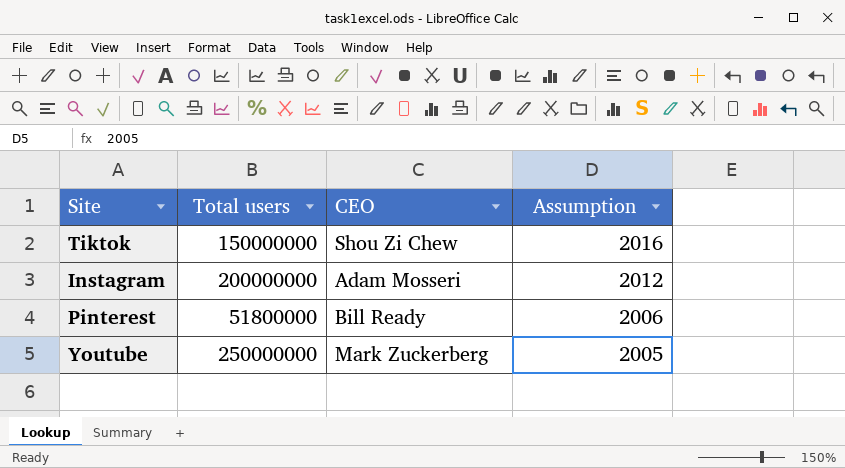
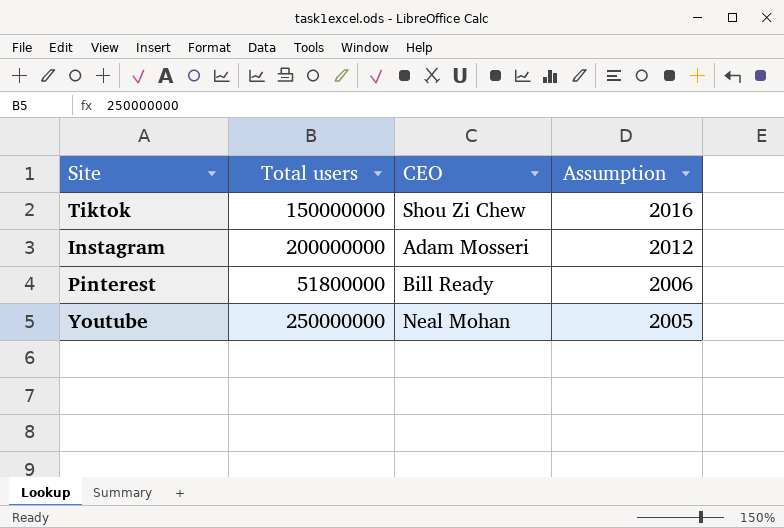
Youtube | CEO: Mark Zuckerberg -> Neal Mohan

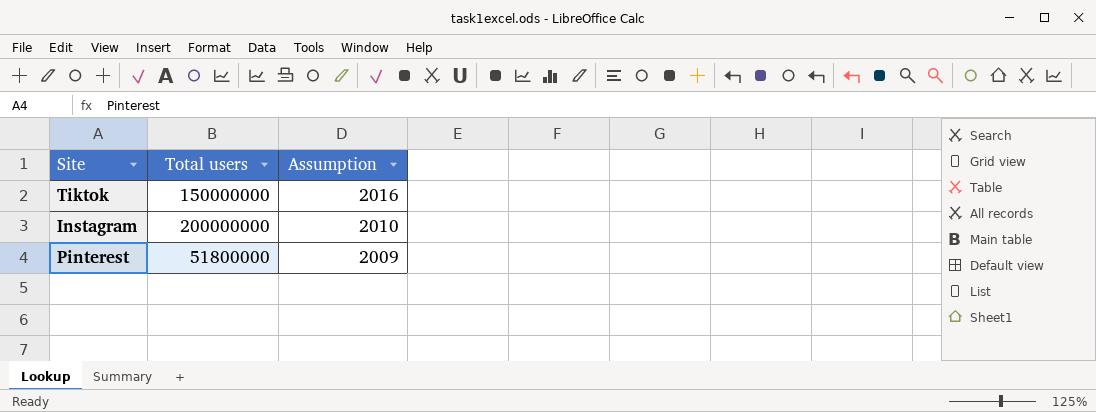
column CEO | position: 3 -> none
row Youtube: 250000000 | Neal Mohan | 2005 -> none
Instagram | Assumption: 2012 -> 2010
Pinterest | Assumption: 2006 -> 2009

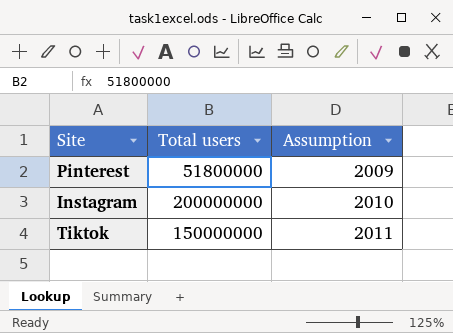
row order: Assumption descending -> Assumption ascending
Tiktok | Assumption: 2016 -> 2011

